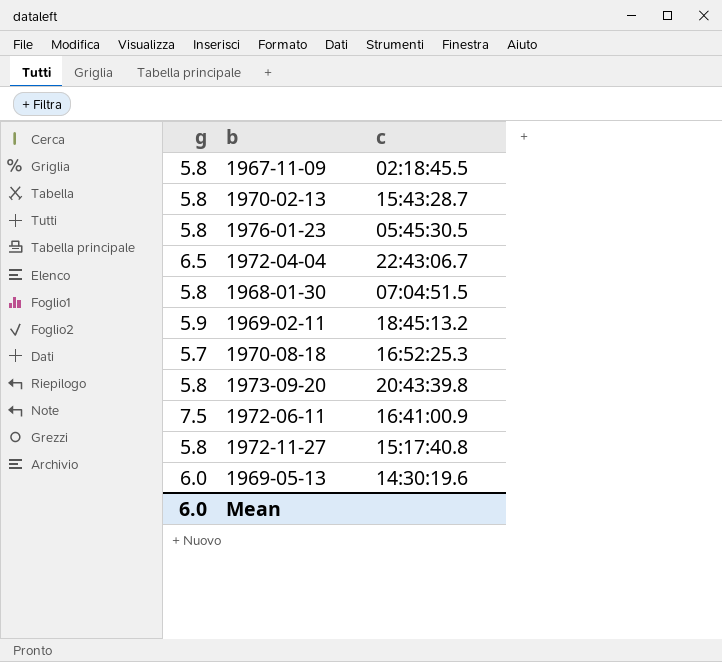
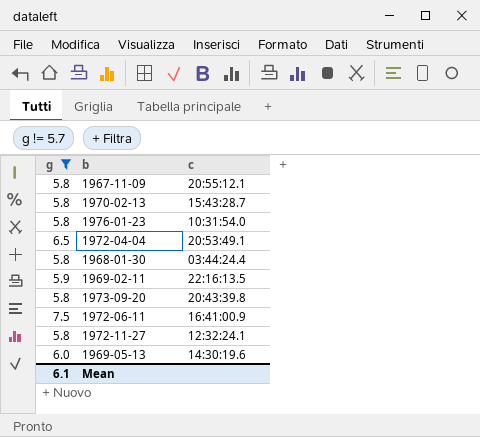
filter: none -> g != 5.7
1967-11-09 | c: 02:18:45.5 -> 20:55:12.1
1976-01-23 | c: 05:45:30.5 -> 10:31:54.0
1972-04-04 | c: 22:43:06.7 -> 20:53:49.1
1968-01-30 | c: 07:04:51.5 -> 03:44:24.4
1969-02-11 | c: 18:45:13.2 -> 22:16:13.5
1972-11-27 | c: 15:17:40.8 -> 12:32:24.1
Mean | g: 6.0 -> 6.1

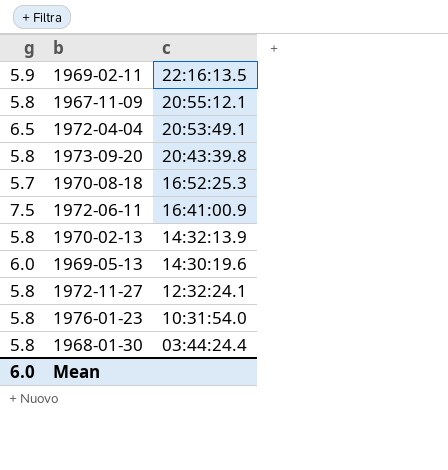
filter: g != 5.7 -> none
row order: none -> c descending
1970-02-13 | c: 15:43:28.7 -> 14:32:13.9
Mean | g: 6.1 -> 6.0

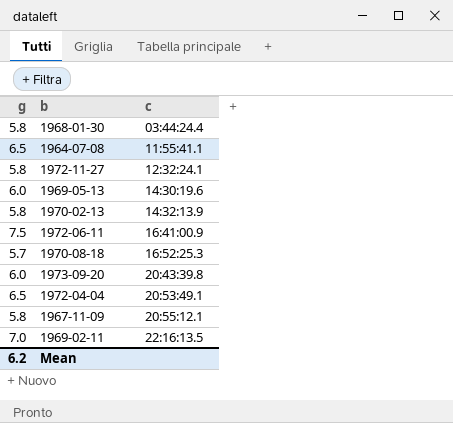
row order: c descending -> c ascending
row 1976-01-23: 5.8 | 10:31:54.0 -> none
row 1964-07-08: none -> 6.5 | 11:55:41.1
1973-09-20 | g: 5.8 -> 6.0
1969-02-11 | g: 5.9 -> 7.0
Mean | g: 6.0 -> 6.2

